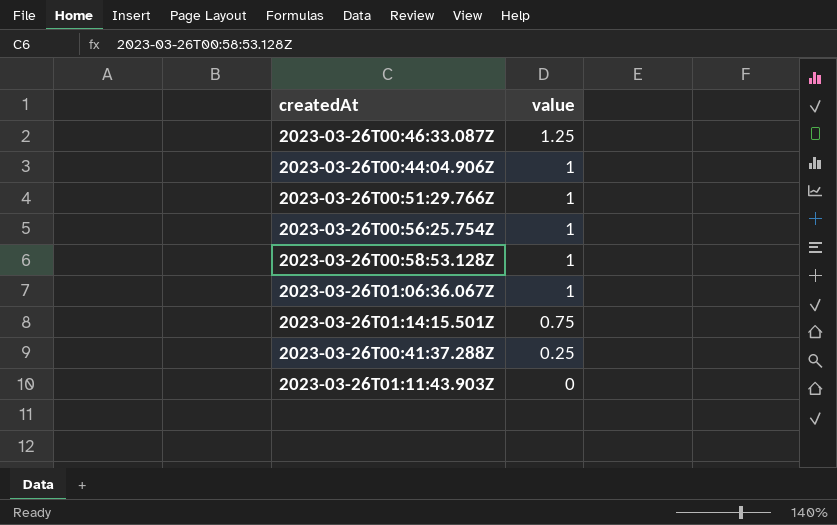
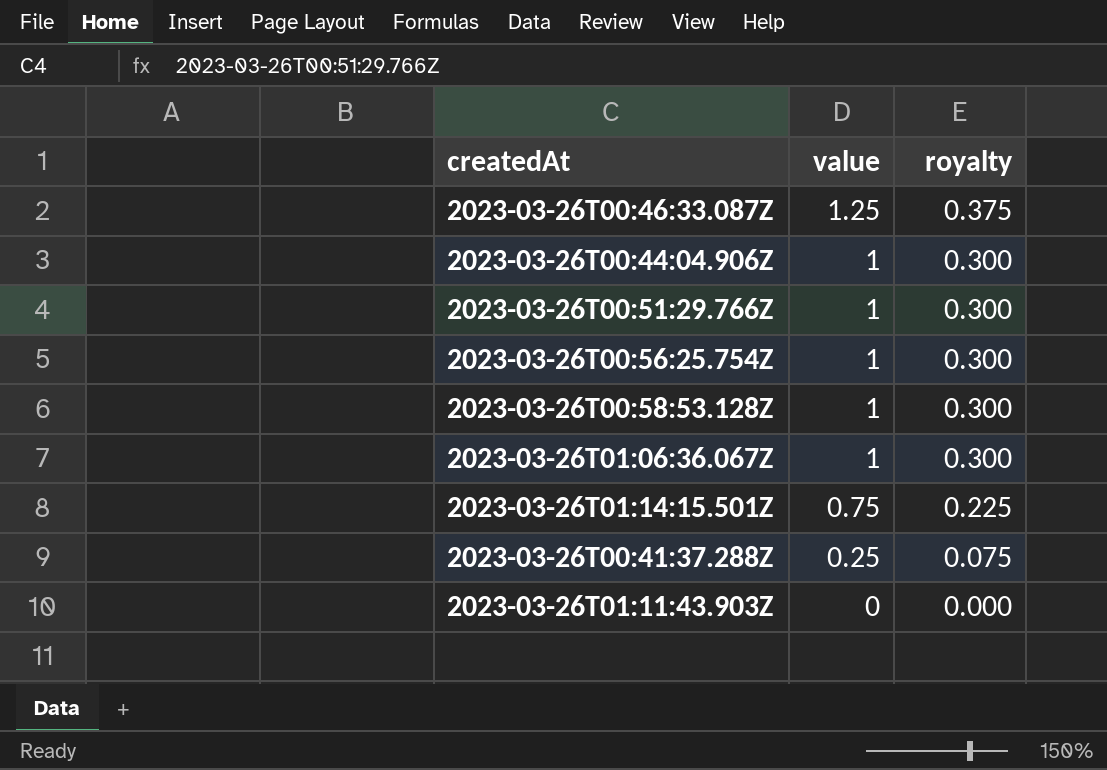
column royalty | formula: none -> [value] * 0.3

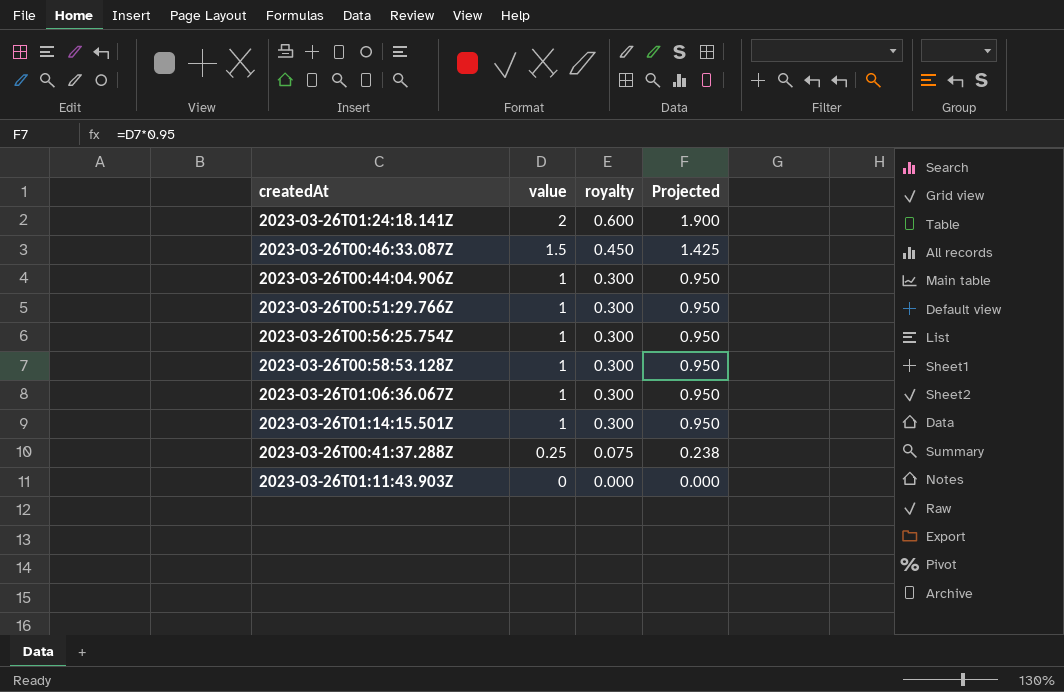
column Projected | formula: none -> [value] * 0.95
row 2023-03-26T01:24:18.141Z: none -> 2 | 0.600 | 1.900
2023-03-26T00:46:33.087Z | value: 1.25 -> 1.5
2023-03-26T00:46:33.087Z | royalty: 0.375 -> 0.450
2023-03-26T01:14:15.501Z | value: 0.75 -> 1
2023-03-26T01:14:15.501Z | royalty: 0.225 -> 0.300

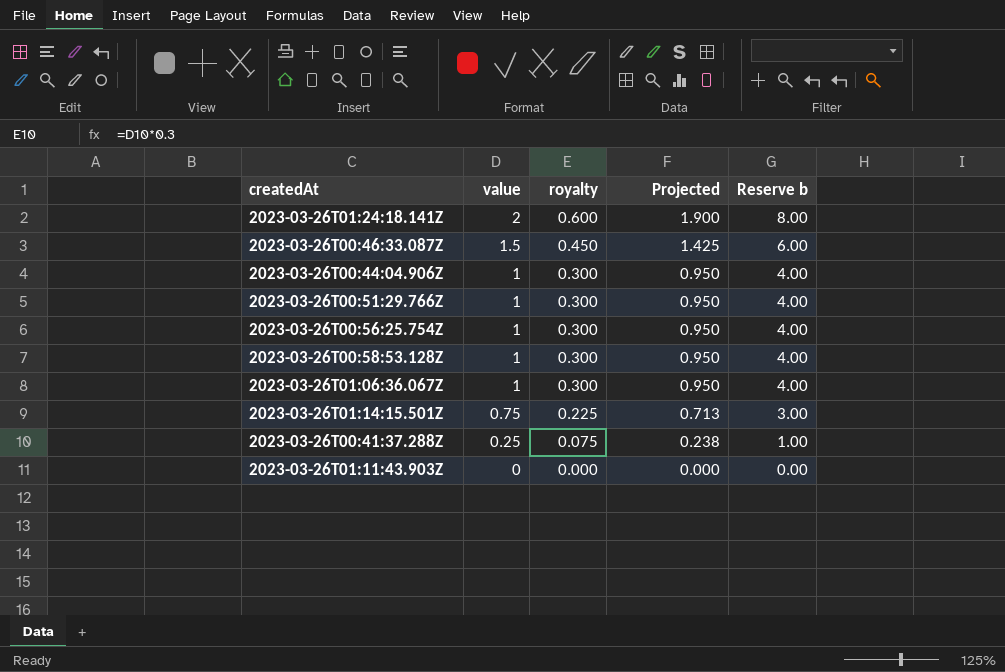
column Reserve b | formula: none -> [value] * 4
2023-03-26T01:14:15.501Z | value: 1 -> 0.75
2023-03-26T01:14:15.501Z | royalty: 0.300 -> 0.225
2023-03-26T01:14:15.501Z | Projected: 0.950 -> 0.713

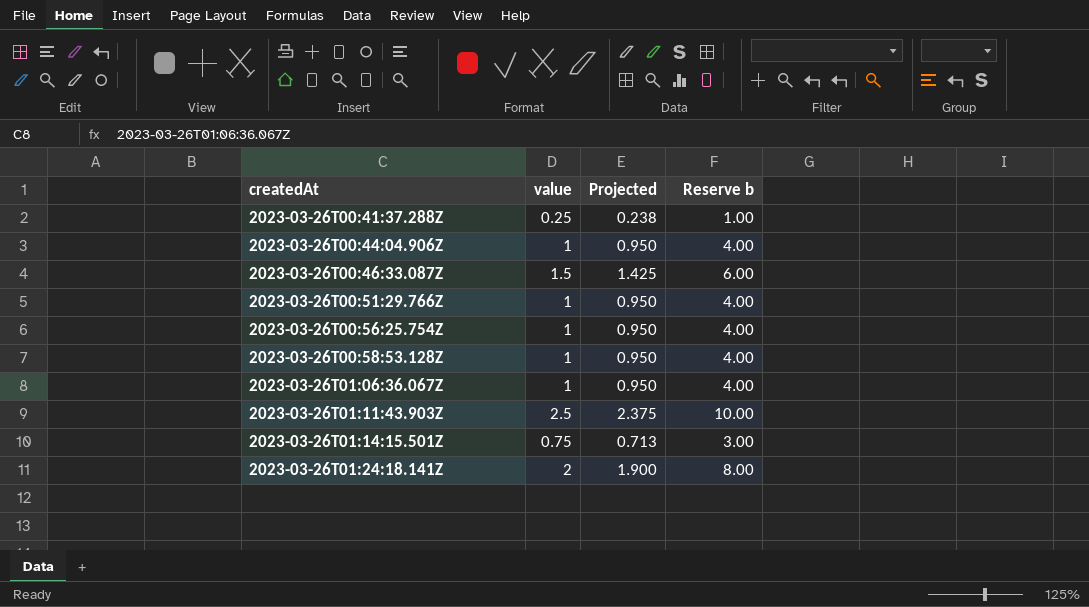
row order: value descending -> createdAt ascending
column royalty | formula: [value] * 0.3 -> none
2023-03-26T01:11:43.903Z | value: 0 -> 2.5
2023-03-26T01:11:43.903Z | Projected: 0.000 -> 2.375
2023-03-26T01:11:43.903Z | Reserve b: 0.00 -> 10.00

